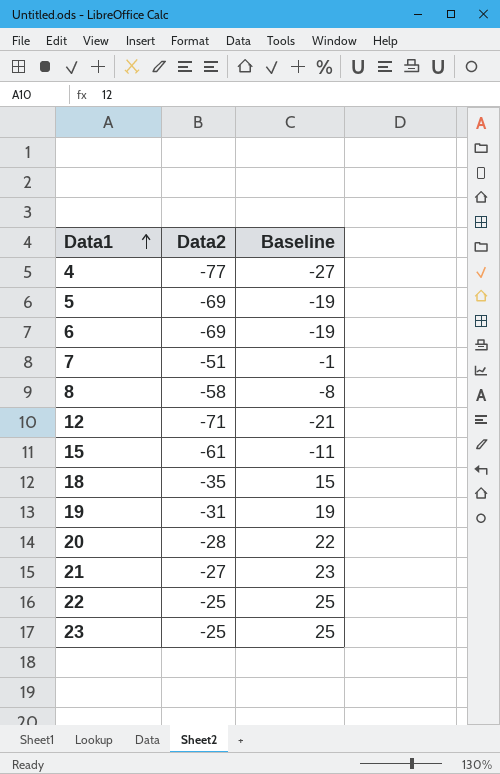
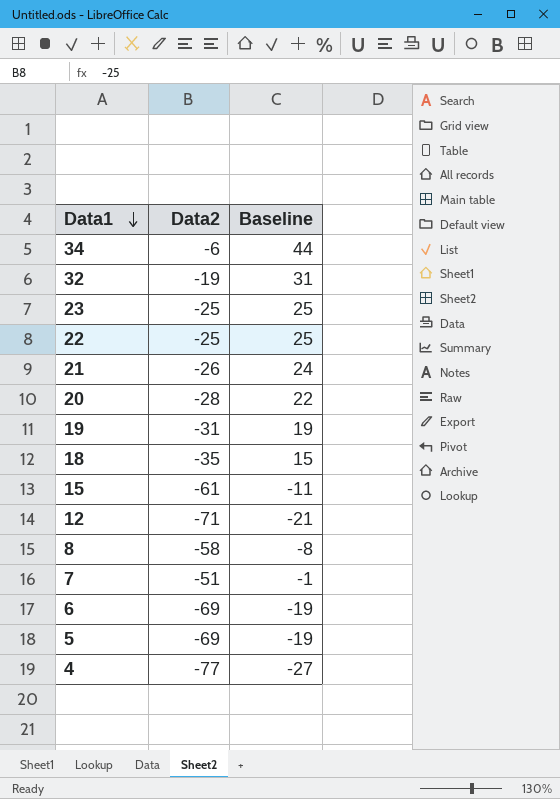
row order: Data1 ascending -> Data1 descending
row 34: none -> -6 | 44
row 32: none -> -19 | 31
21 | Data2: -27 -> -26
21 | Baseline: 23 -> 24

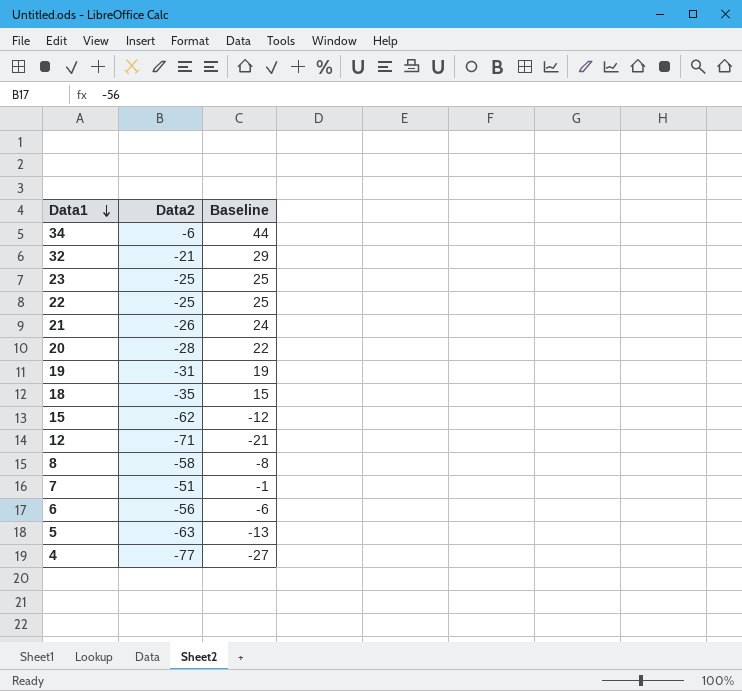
32 | Data2: -19 -> -21
32 | Baseline: 31 -> 29
15 | Data2: -61 -> -62
15 | Baseline: -11 -> -12
6 | Data2: -69 -> -56
6 | Baseline: -19 -> -6
5 | Data2: -69 -> -63
5 | Baseline: -19 -> -13

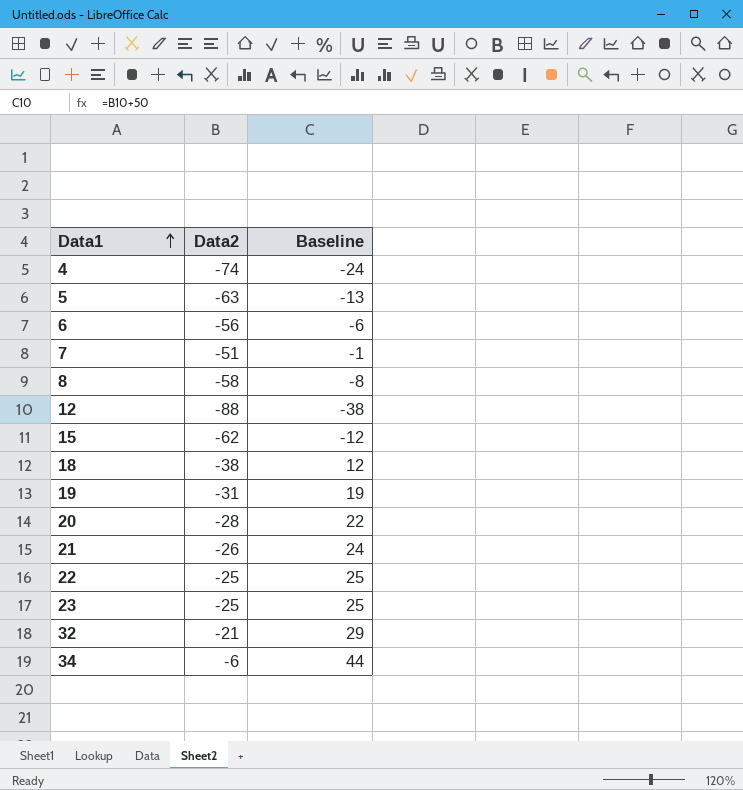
row order: Data1 descending -> Data1 ascending
4 | Data2: -77 -> -74
4 | Baseline: -27 -> -24
12 | Data2: -71 -> -88
12 | Baseline: -21 -> -38
18 | Data2: -35 -> -38
18 | Baseline: 15 -> 12

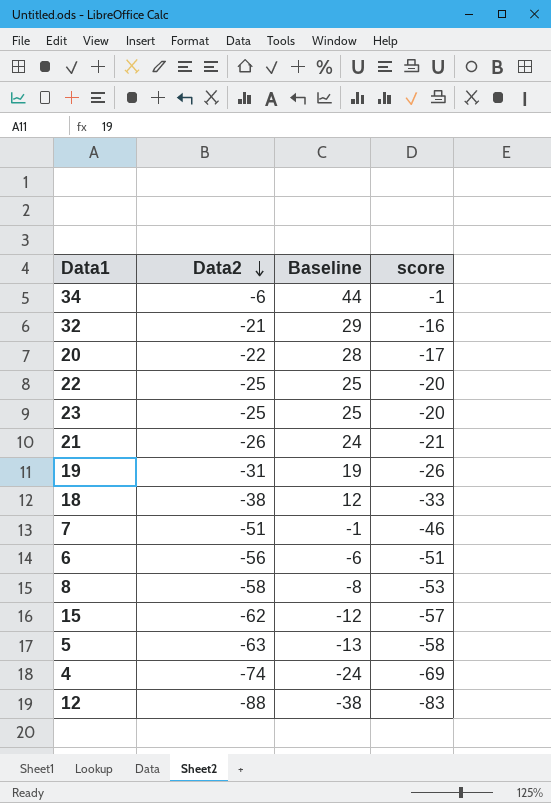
row order: Data1 ascending -> Data2 descending
column score | formula: none -> [Data2] + 5
20 | Data2: -28 -> -22
20 | Baseline: 22 -> 28

